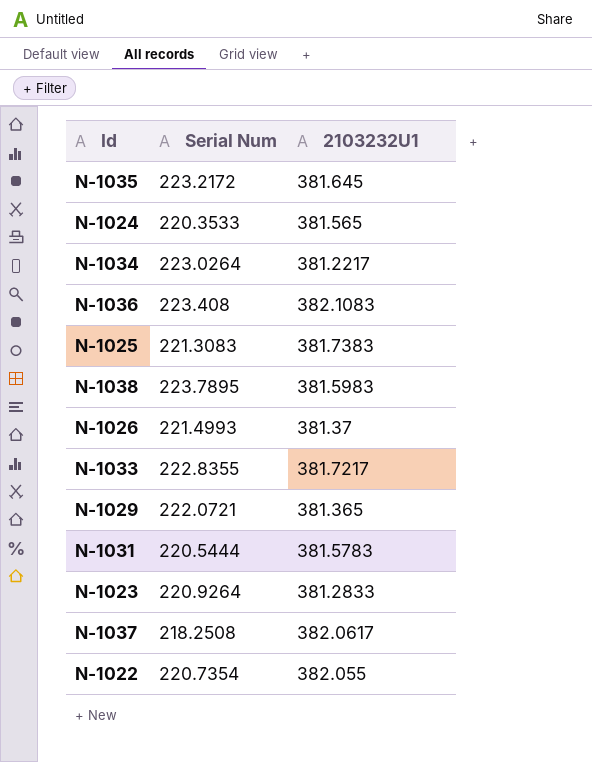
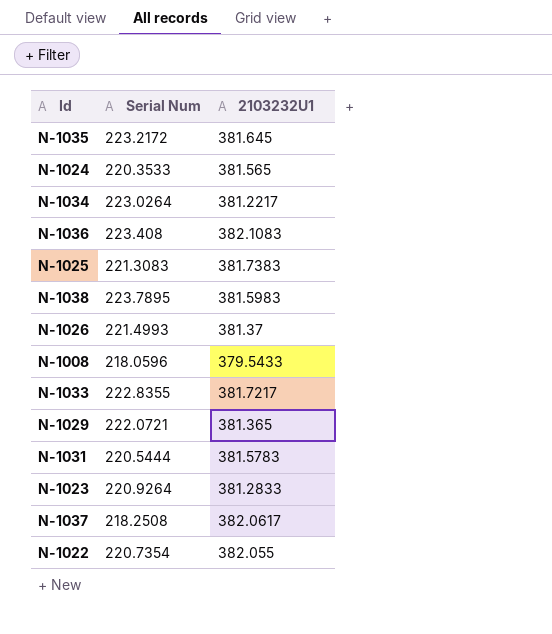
row N-1008: none -> 218.0596 | 379.5433

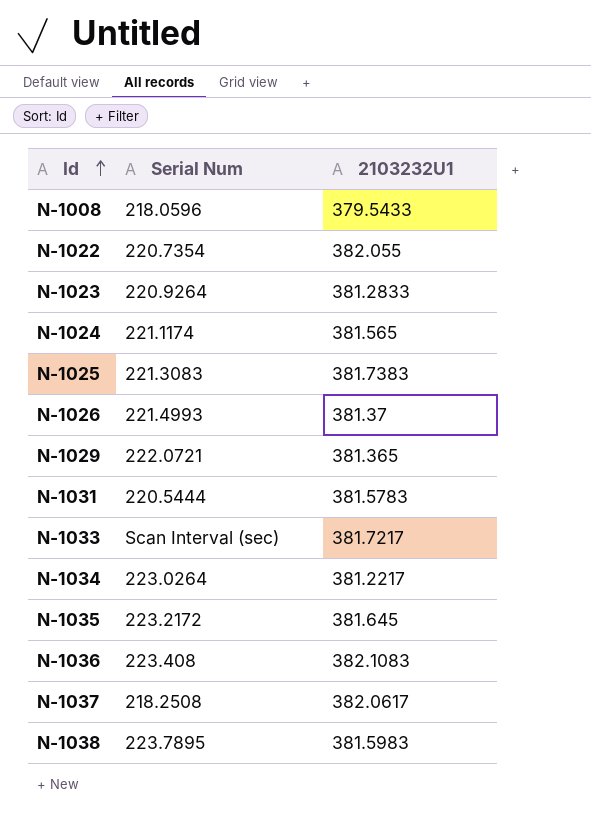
row order: none -> Id ascending
N-1024 | Serial Num: 220.3533 -> 221.1174
N-1033 | Serial Num: 222.8355 -> Scan Interval (sec)

